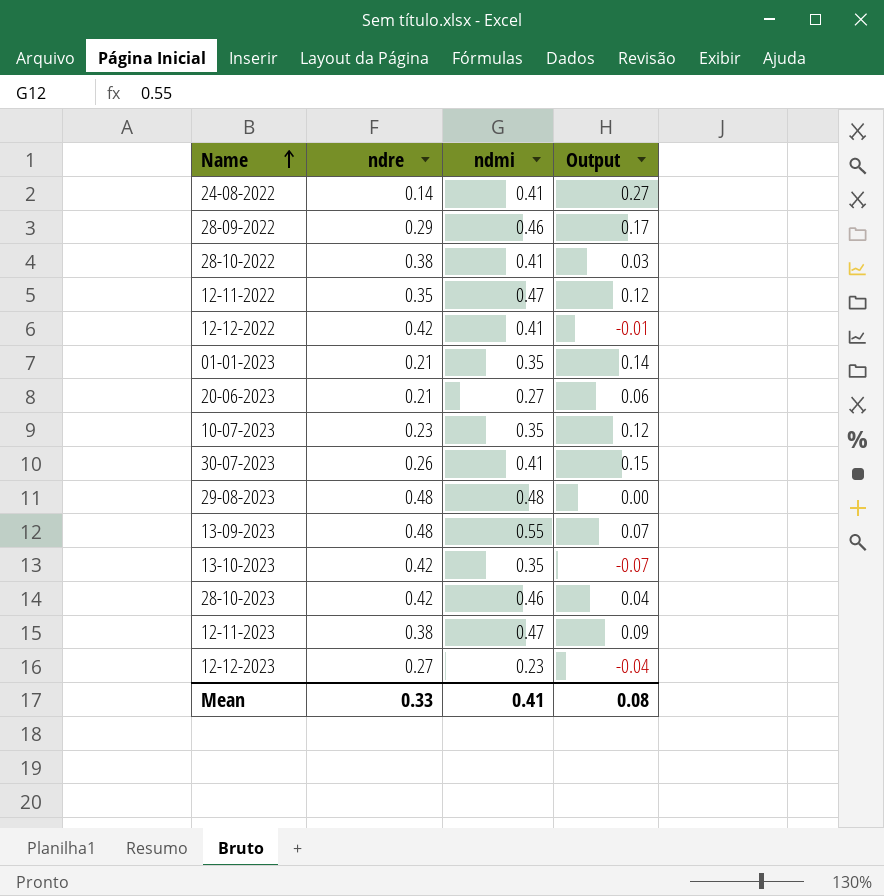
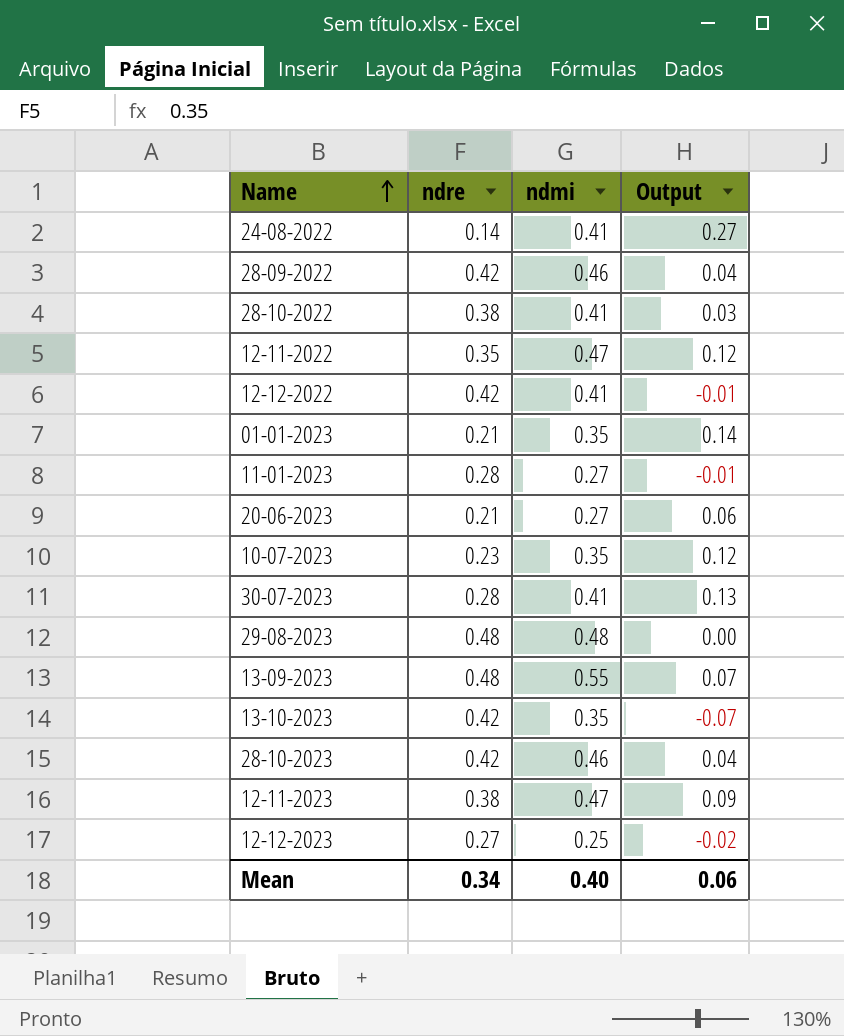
28-09-2022 | ndre: 0.29 -> 0.42
28-09-2022 | Output: 0.17 -> 0.04
row 11-01-2023: none -> 0.28 | 0.27 | -0.01
30-07-2023 | ndre: 0.26 -> 0.28
30-07-2023 | Output: 0.15 -> 0.13
12-12-2023 | ndmi: 0.23 -> 0.25
12-12-2023 | Output: -0.04 -> -0.02
Mean | ndre: 0.33 -> 0.34
Mean | ndmi: 0.41 -> 0.40
Mean | Output: 0.08 -> 0.06

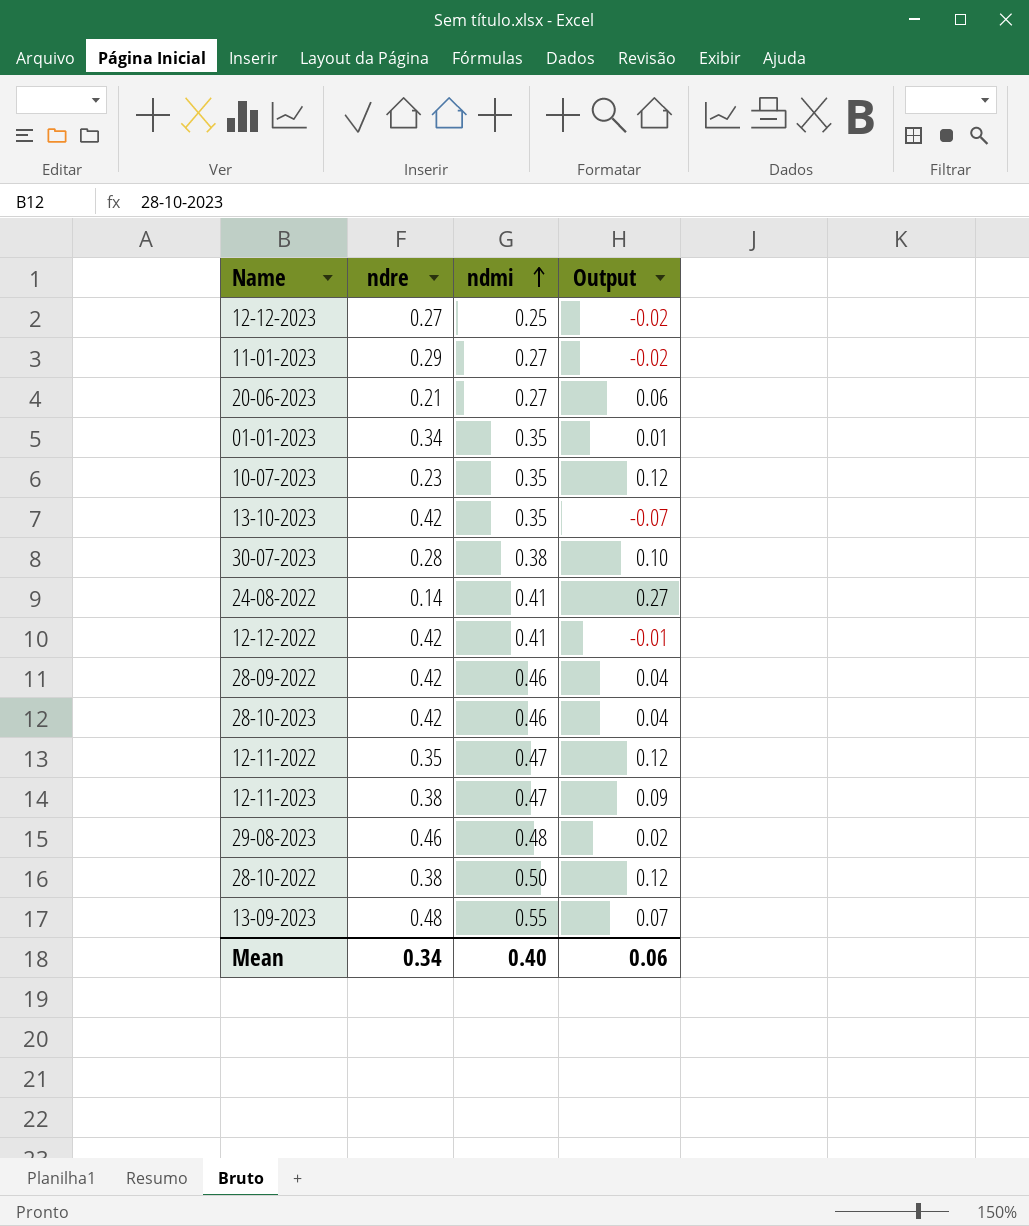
row order: Name ascending -> ndmi ascending
11-01-2023 | ndre: 0.28 -> 0.29
11-01-2023 | Output: -0.01 -> -0.02
01-01-2023 | ndre: 0.21 -> 0.34
01-01-2023 | Output: 0.14 -> 0.01
30-07-2023 | ndmi: 0.41 -> 0.38
30-07-2023 | Output: 0.13 -> 0.10
29-08-2023 | ndre: 0.48 -> 0.46
29-08-2023 | Output: 0.00 -> 0.02
28-10-2022 | ndmi: 0.41 -> 0.50
28-10-2022 | Output: 0.03 -> 0.12

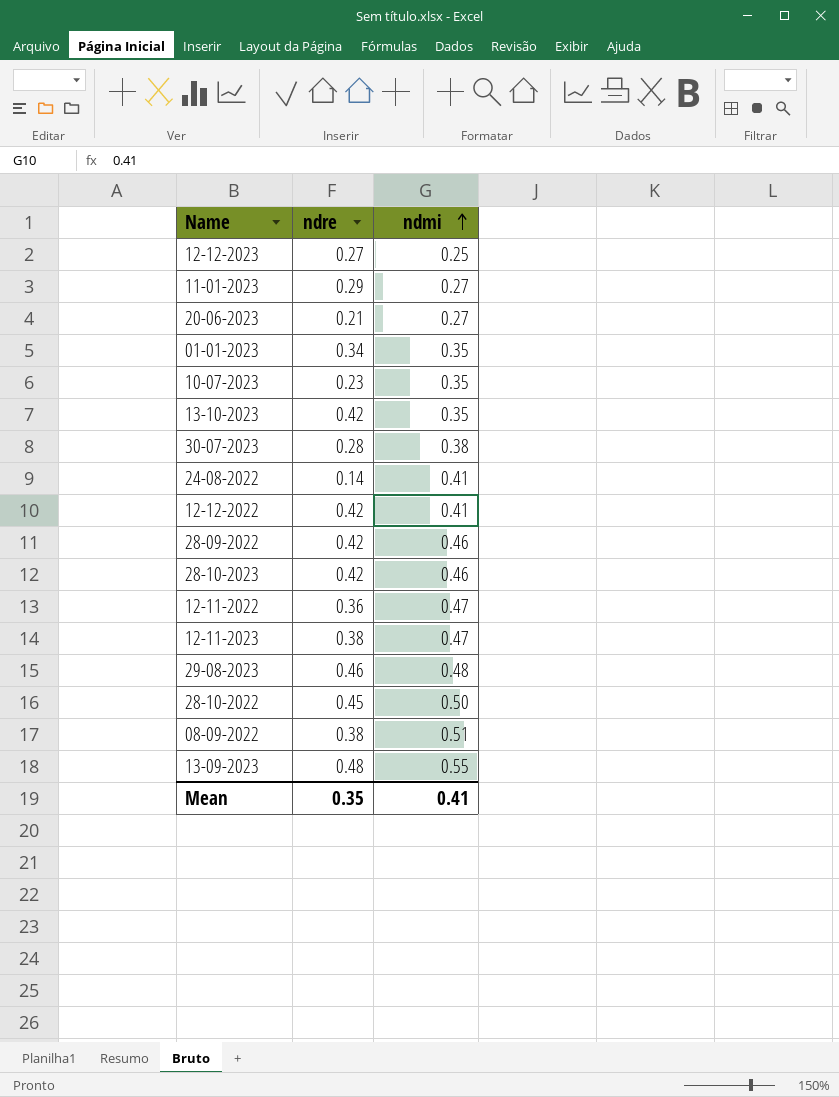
column Output | formula: [ndmi] - [ndre] -> none
12-11-2022 | ndre: 0.35 -> 0.36
28-10-2022 | ndre: 0.38 -> 0.45
row 08-09-2022: none -> 0.38 | 0.51
Mean | ndre: 0.34 -> 0.35
Mean | ndmi: 0.40 -> 0.41

